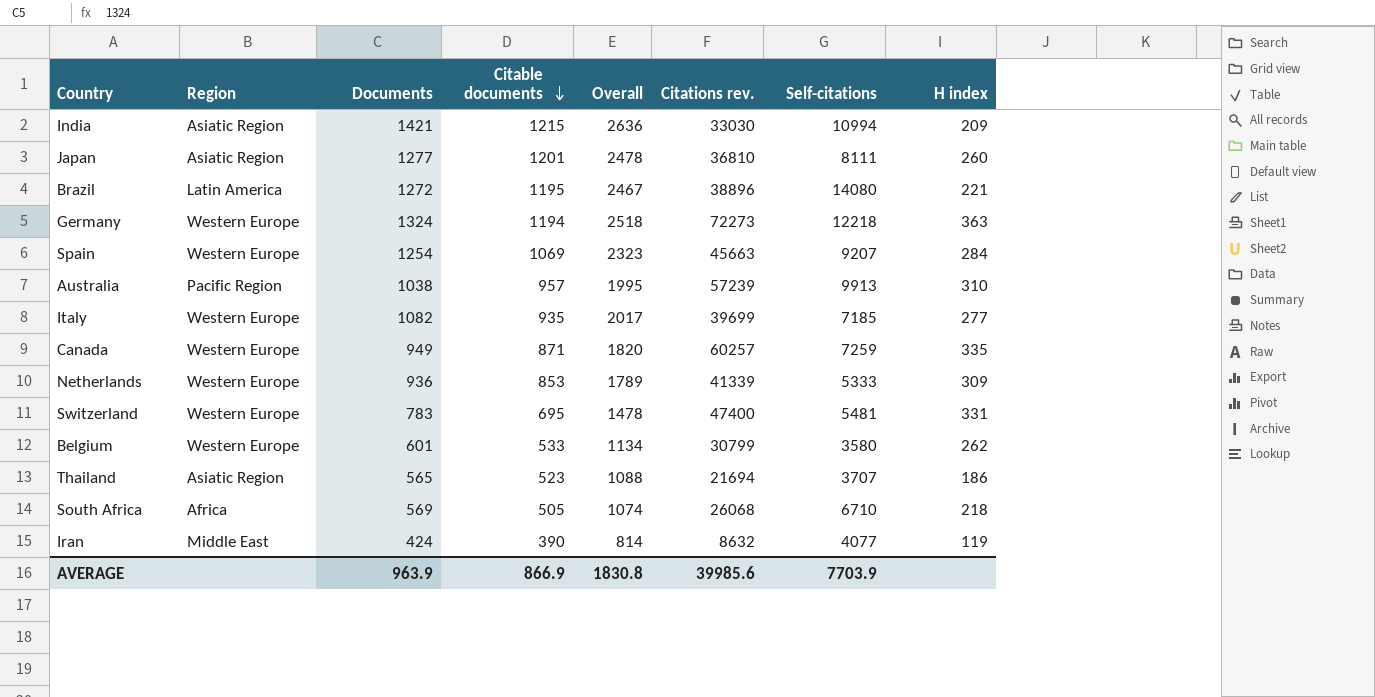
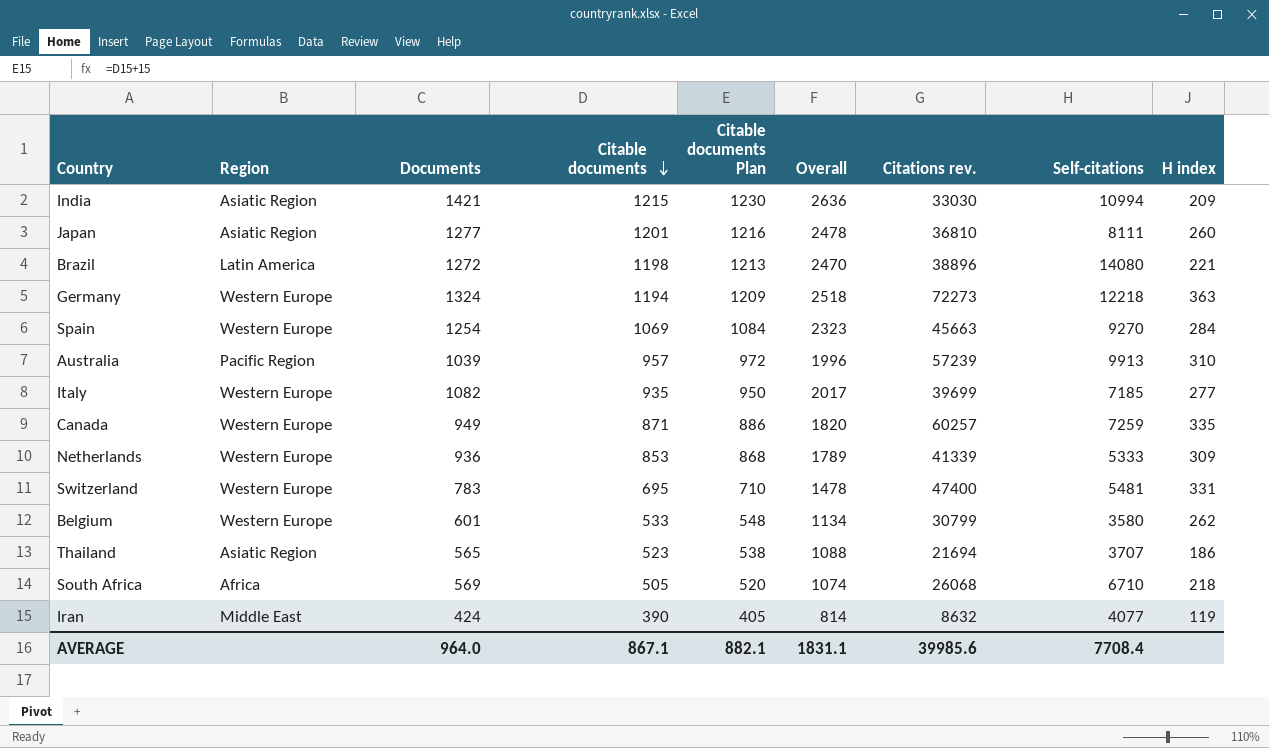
column Citable documents Plan | formula: none -> [Citable documents] + 15
Brazil | Citable documents: 1195 -> 1198
Brazil | Overall: 2467 -> 2470
Spain | Self-citations: 9207 -> 9270
Australia | Documents: 1038 -> 1039
Australia | Overall: 1995 -> 1996
AVERAGE | Documents: 963.9 -> 964.0
AVERAGE | Citable documents: 866.9 -> 867.1
AVERAGE | Overall: 1830.8 -> 1831.1
AVERAGE | Self-citations: 7703.9 -> 7708.4

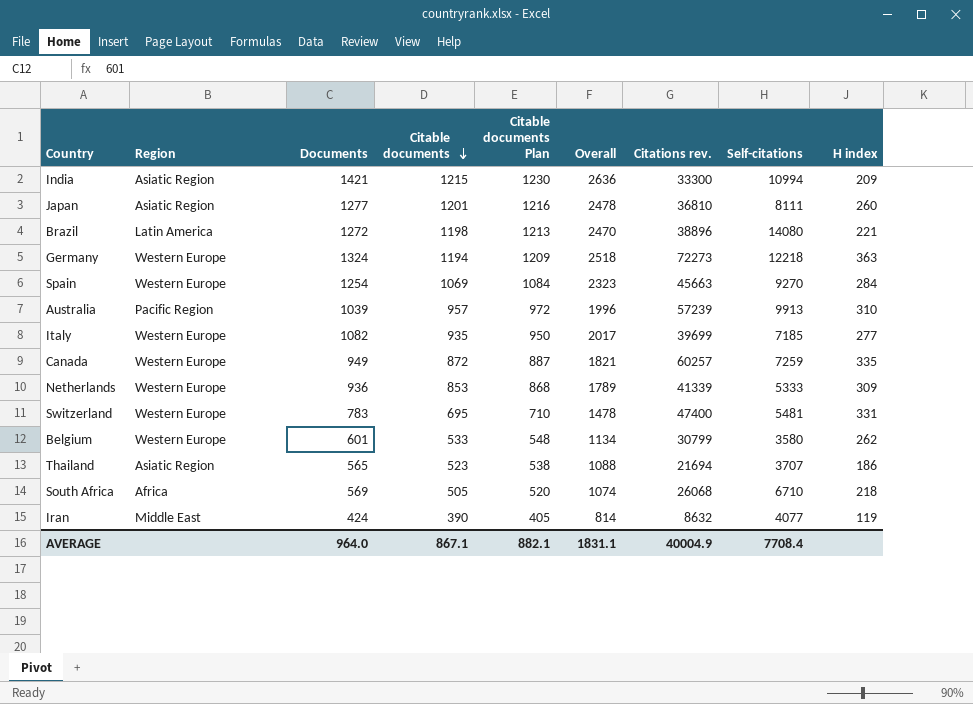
India | Citations rev.: 33030 -> 33300
Canada | Citable documents: 871 -> 872
Canada | Citable documents Plan: 886 -> 887
Canada | Overall: 1820 -> 1821
AVERAGE | Citations rev.: 39985.6 -> 40004.9

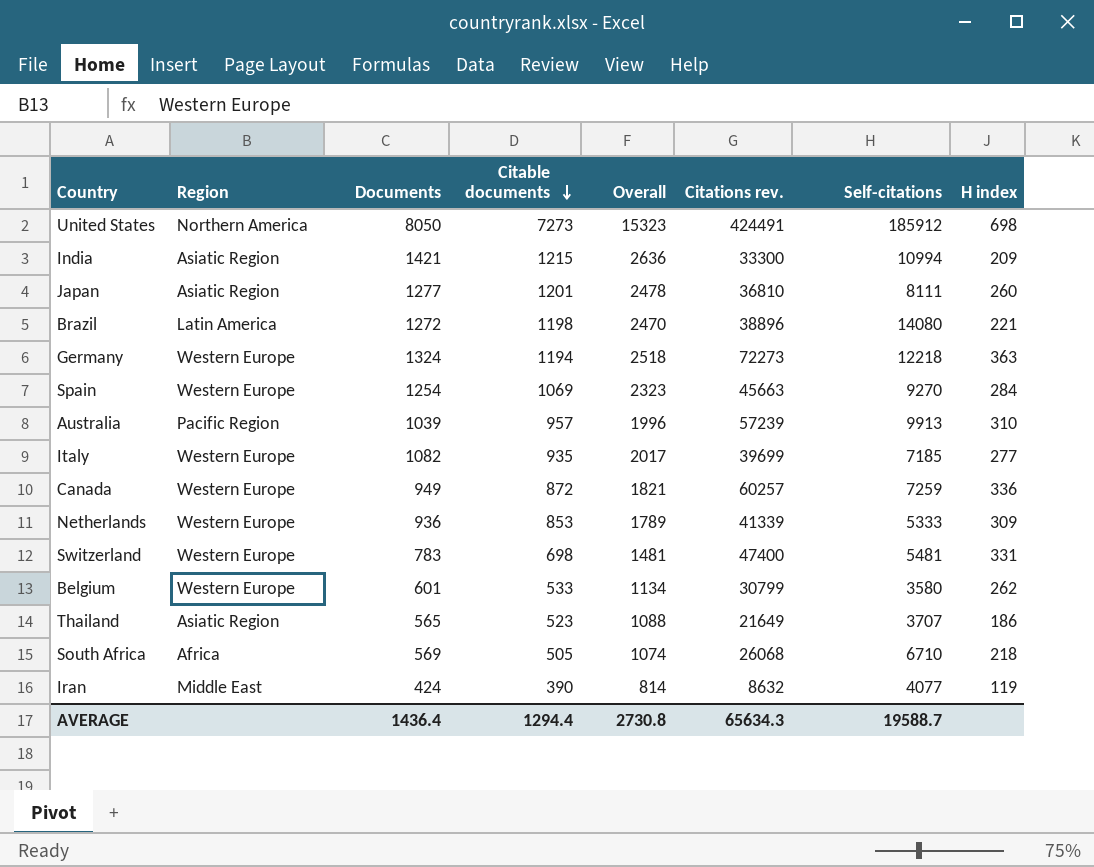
column Citable documents Plan | formula: [Citable documents] + 15 -> none
row United States: none -> Northern America | 8050 | 7273 | 15323 | 424491 | 185912 | 698
Canada | H index: 335 -> 336
Switzerland | Citable documents: 695 -> 698
Switzerland | Overall: 1478 -> 1481
Thailand | Citations rev.: 21694 -> 21649
AVERAGE | Documents: 964.0 -> 1436.4
AVERAGE | Citable documents: 867.1 -> 1294.4
AVERAGE | Overall: 1831.1 -> 2730.8
AVERAGE | Citations rev.: 40004.9 -> 65634.3
AVERAGE | Self-citations: 7708.4 -> 19588.7

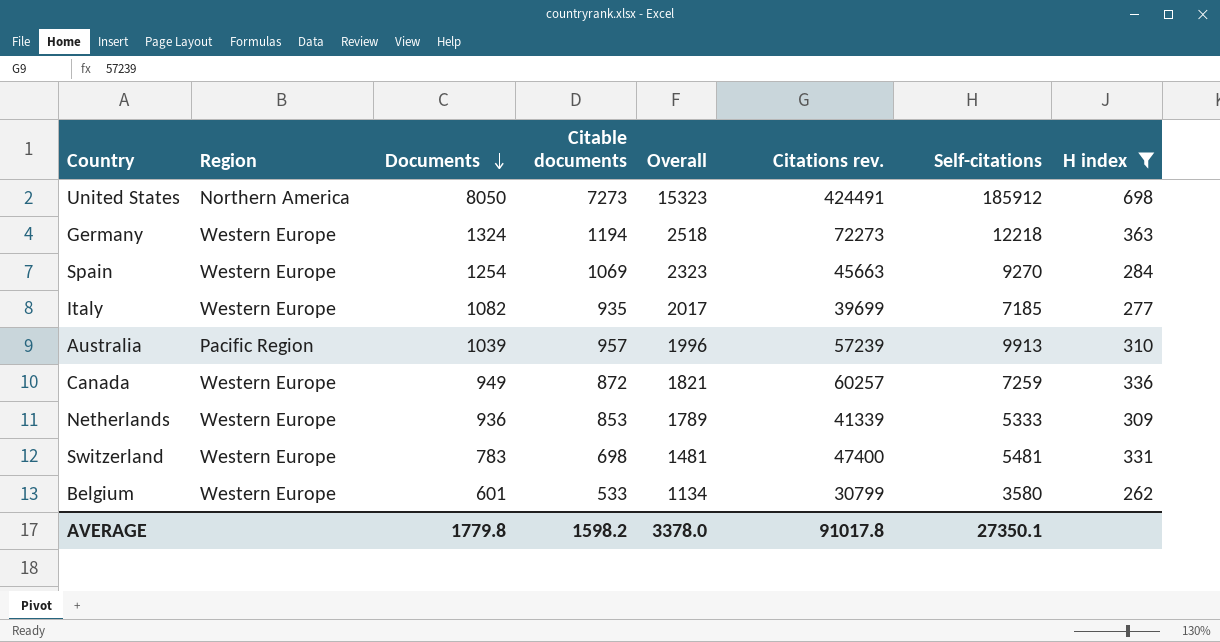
filter: none -> H index >= 262
row order: Citable documents descending -> Documents descending
AVERAGE | Documents: 1436.4 -> 1779.8
AVERAGE | Citable documents: 1294.4 -> 1598.2
AVERAGE | Overall: 2730.8 -> 3378.0
AVERAGE | Citations rev.: 65634.3 -> 91017.8
AVERAGE | Self-citations: 19588.7 -> 27350.1

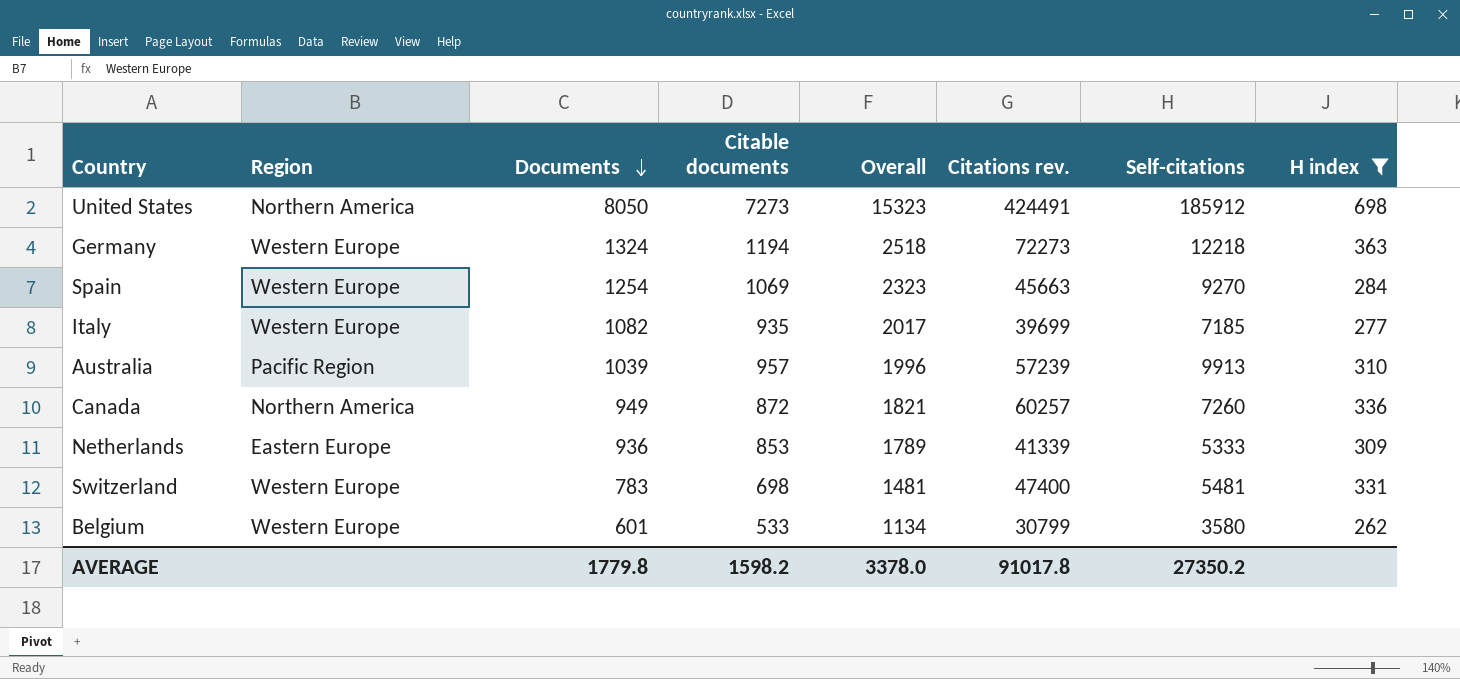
Canada | Region: Western Europe -> Northern America
Canada | Self-citations: 7259 -> 7260
Netherlands | Region: Western Europe -> Eastern Europe
AVERAGE | Self-citations: 27350.1 -> 27350.2

